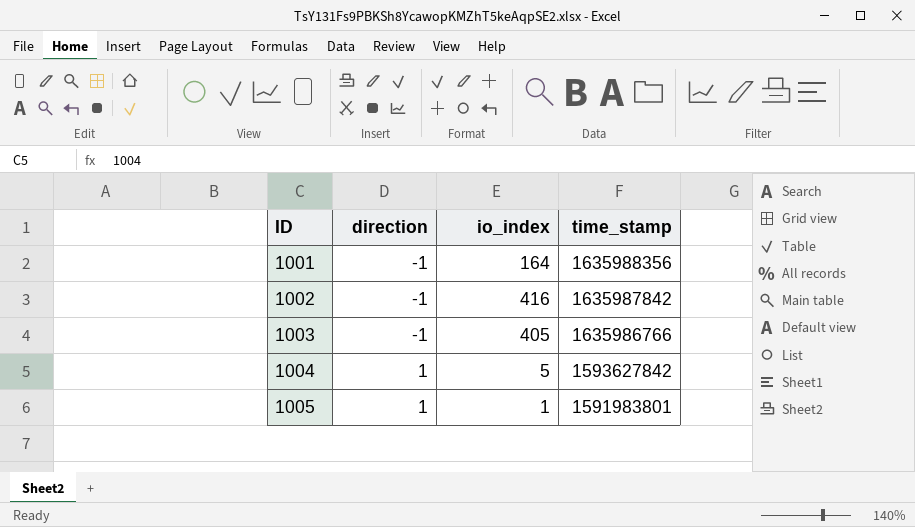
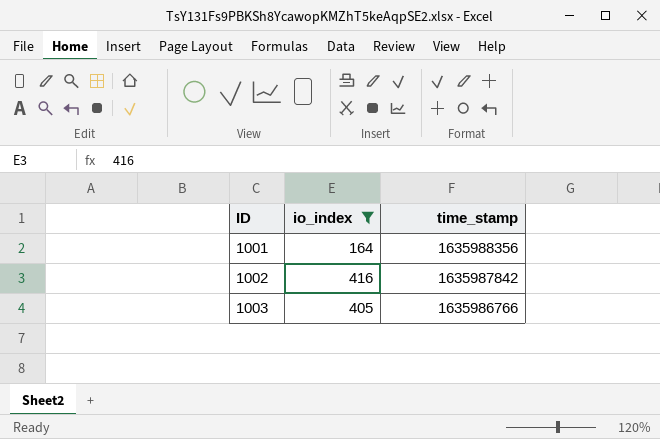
filter: none -> io_index >= 164
column direction | position: 2 -> none

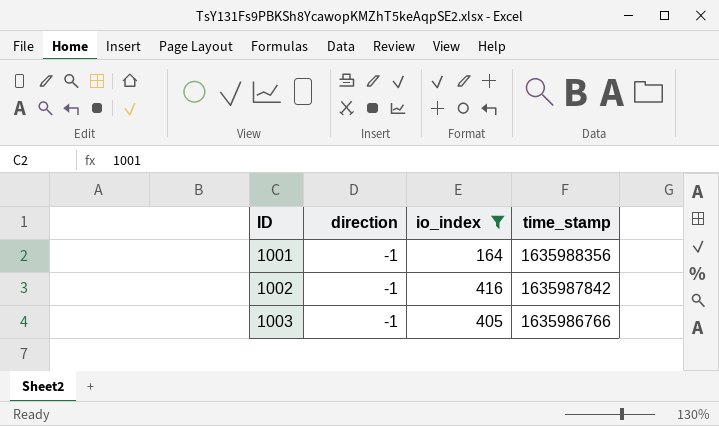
column direction | position: none -> 2

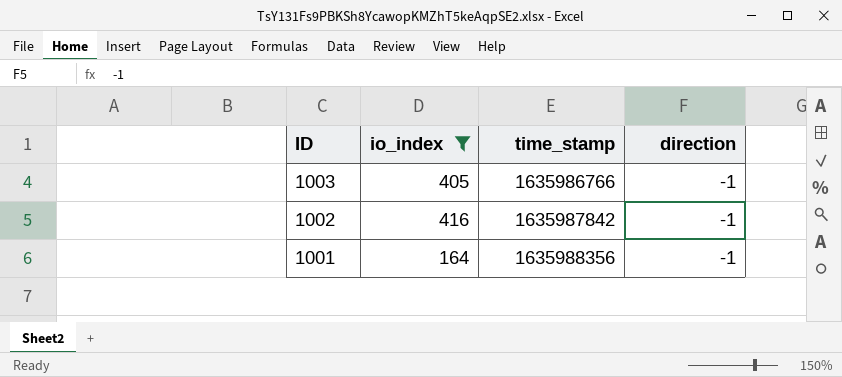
row order: ID ascending -> ID descending
column direction | position: 2 -> 4

